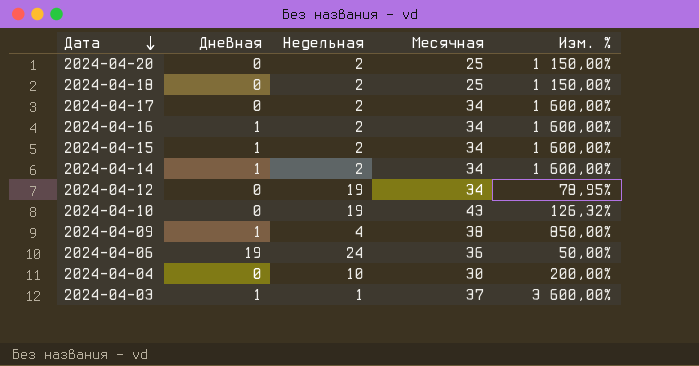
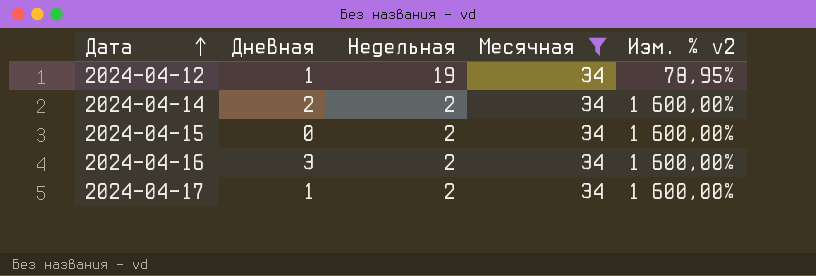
filter: none -> Месячная = 34
row order: Дата descending -> Дата ascending
column name: Изм. % -> Изм. % v2
2024-04-12 | Дневная: 0 -> 1
2024-04-14 | Дневная: 1 -> 2
2024-04-15 | Дневная: 1 -> 0
2024-04-16 | Дневная: 1 -> 3
2024-04-17 | Дневная: 0 -> 1

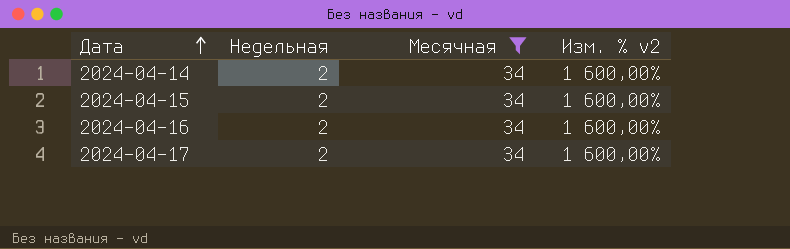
column Дневная | position: 2 -> none
row 2024-04-12: 1 | 19 | 34 | 78,95% -> none

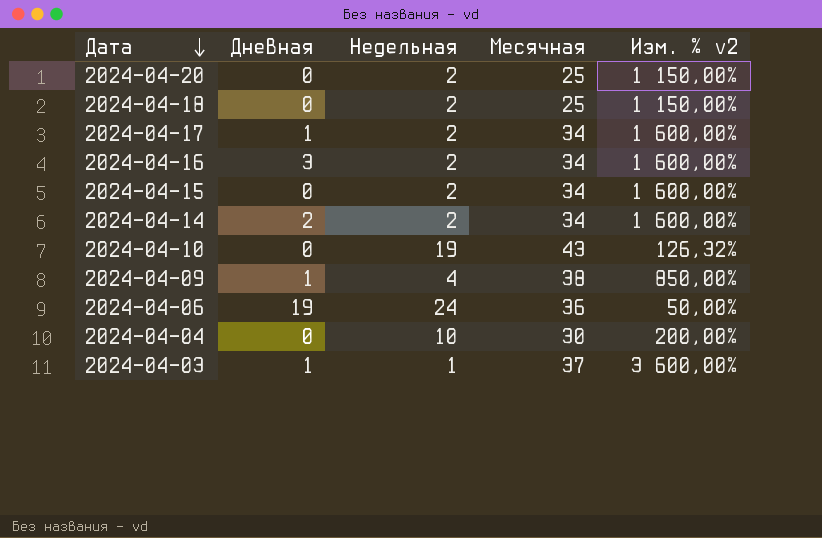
filter: Месячная = 34 -> none
row order: Дата ascending -> Дата descending
column Дневная | position: none -> 2

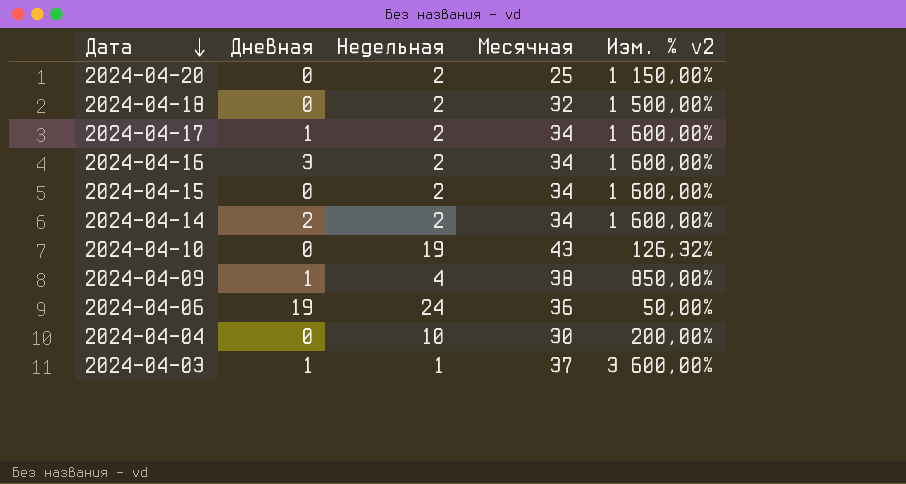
2024-04-18 | Месячная: 25 -> 32
2024-04-18 | Изм. % v2: 1 150,00% -> 1 500,00%

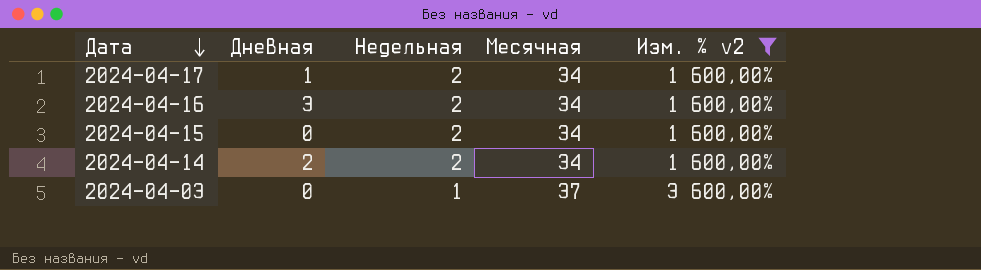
filter: none -> Изм. % v2 >= 1 600,00%
2024-04-03 | Дневная: 1 -> 0

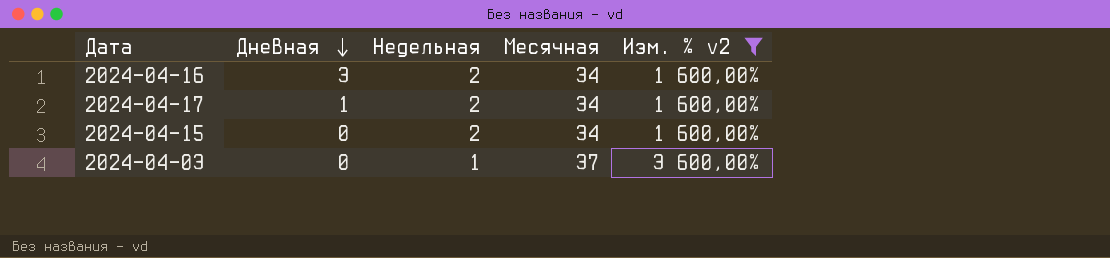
row order: Дата descending -> Дневная descending
row 2024-04-14: 2 | 2 | 34 | 1 600,00% -> none

